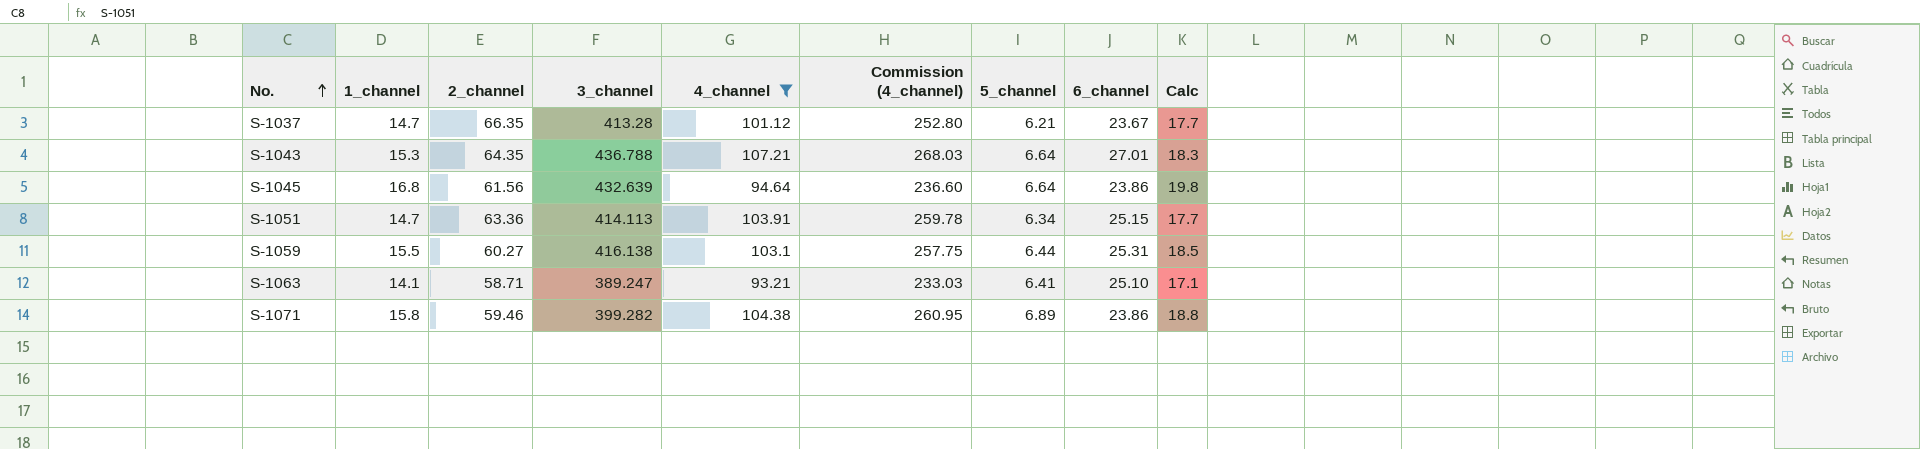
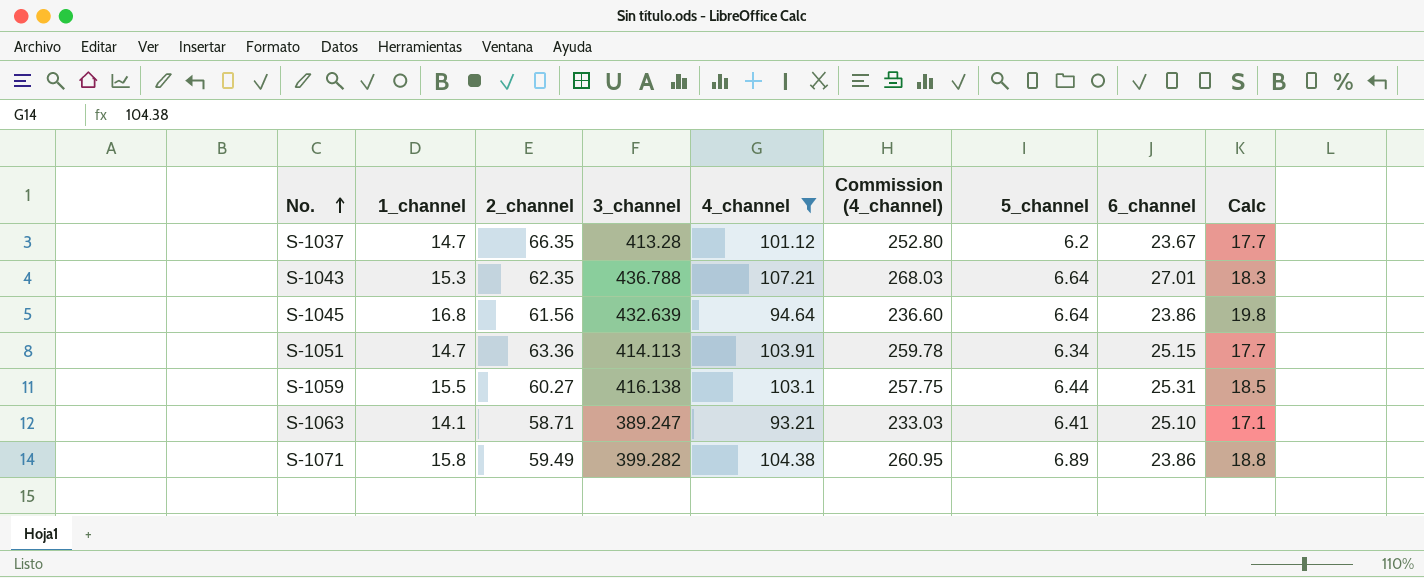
S-1037 | 5_channel: 6.21 -> 6.2
S-1043 | 2_channel: 64.35 -> 62.35
S-1071 | 2_channel: 59.46 -> 59.49

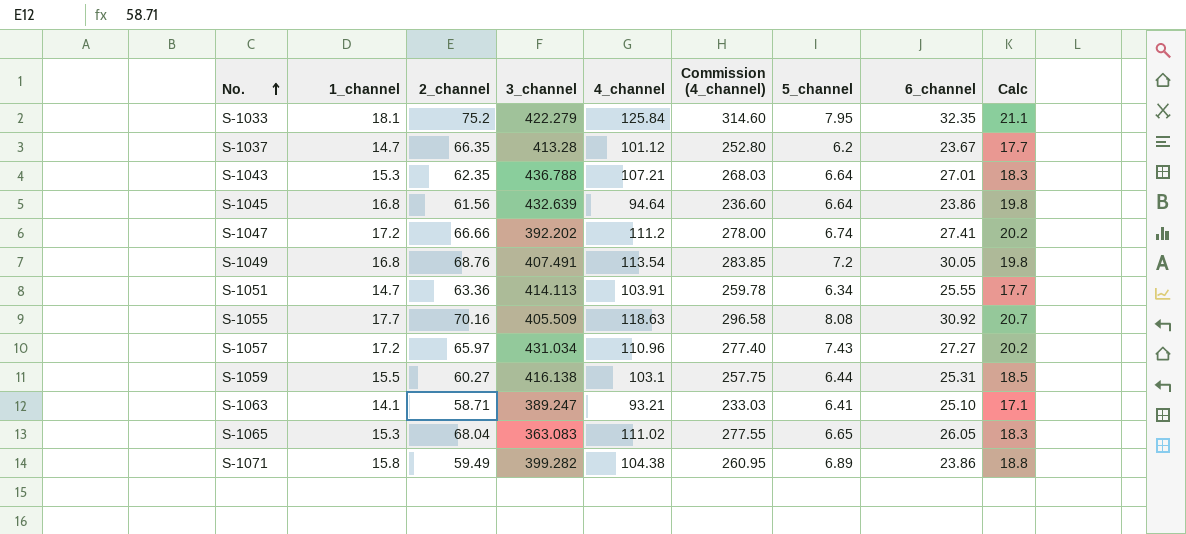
filter: 4_channel <= 107.21 -> none
S-1051 | 6_channel: 25.15 -> 25.55

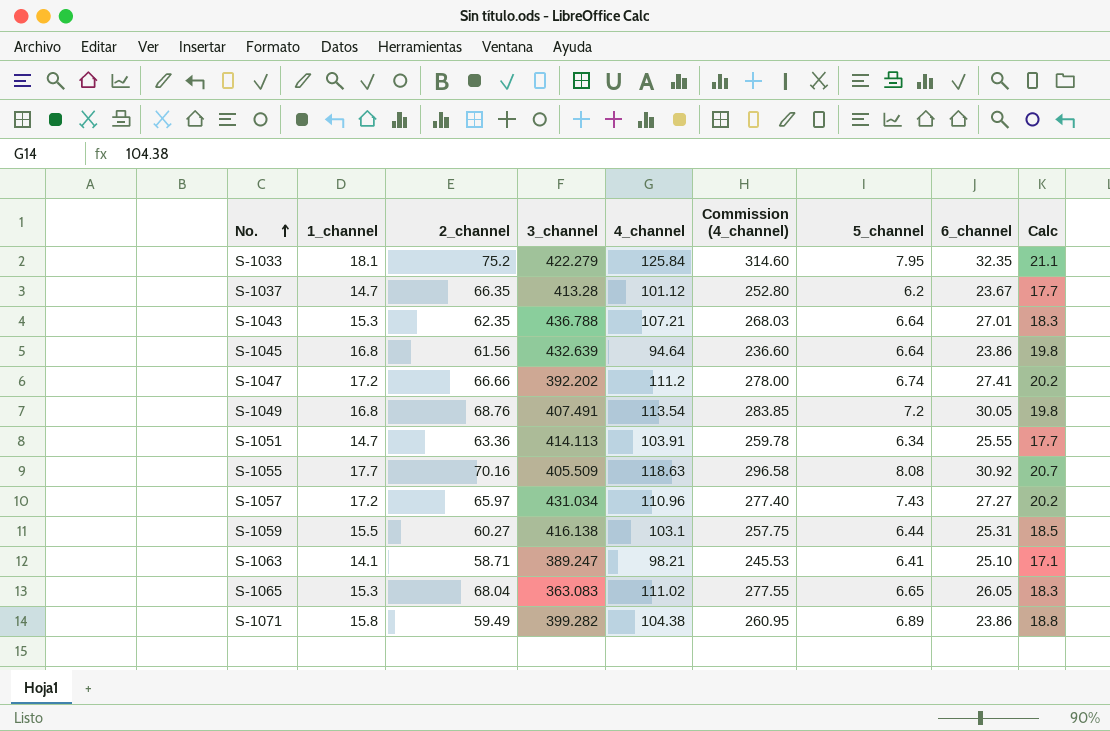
S-1063 | 4_channel: 93.21 -> 98.21
S-1063 | Commission (4_channel): 233.03 -> 245.53

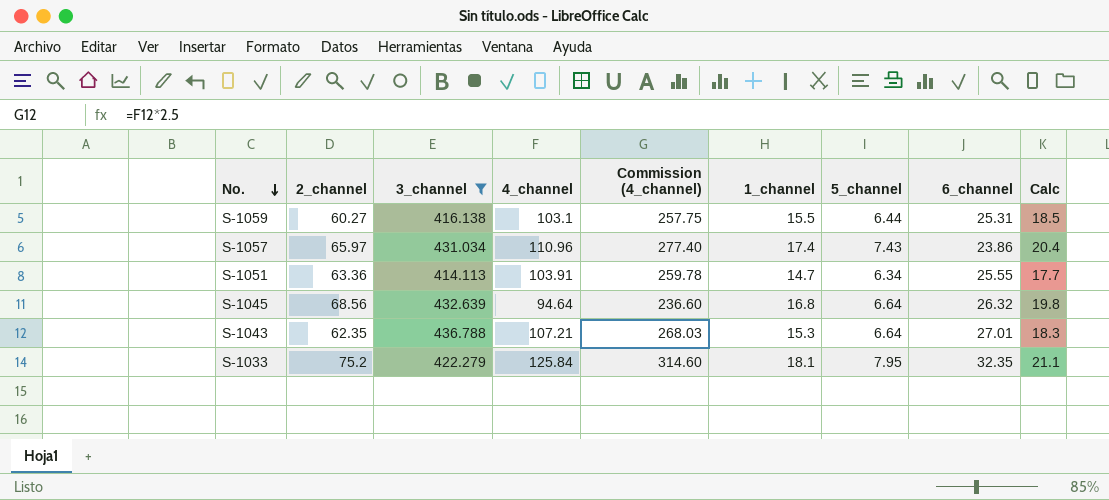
filter: none -> 3_channel >= 414.113
row order: No. ascending -> No. descending
column 1_channel | position: 2 -> 6
S-1057 | 1_channel: 17.2 -> 17.4
S-1057 | 6_channel: 27.27 -> 23.86
S-1057 | Calc: 20.2 -> 20.4
S-1045 | 2_channel: 61.56 -> 68.56
S-1045 | 6_channel: 23.86 -> 26.32

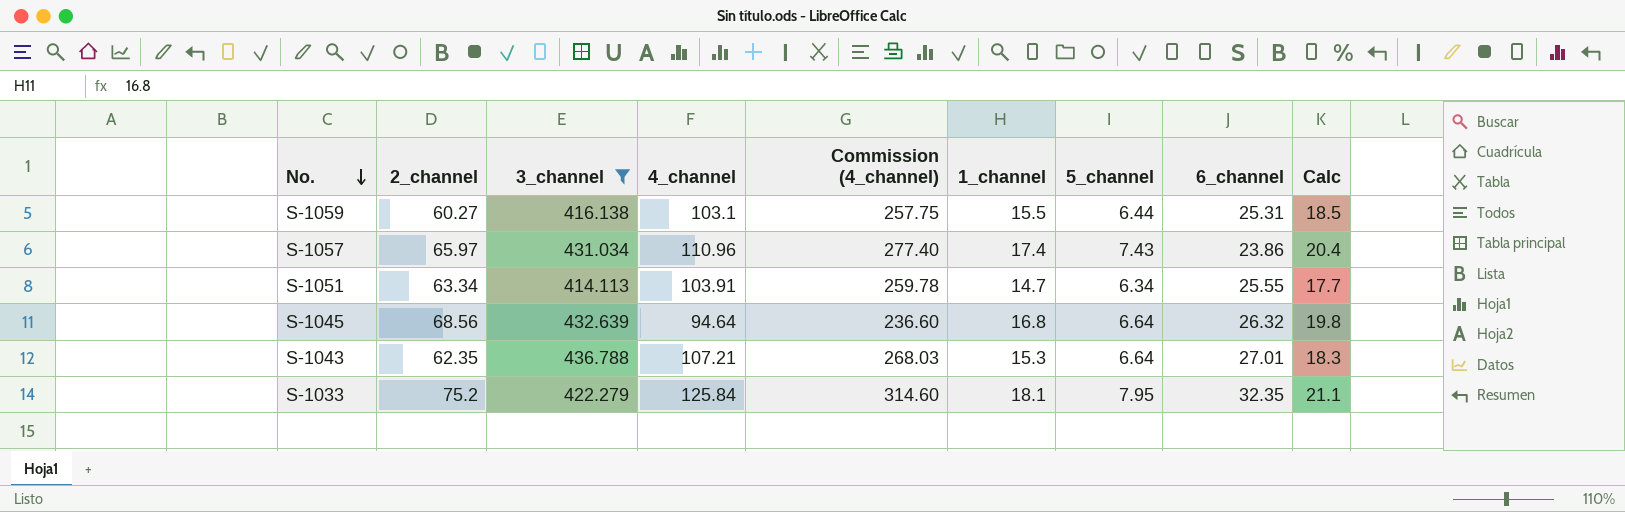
S-1051 | 2_channel: 63.36 -> 63.34

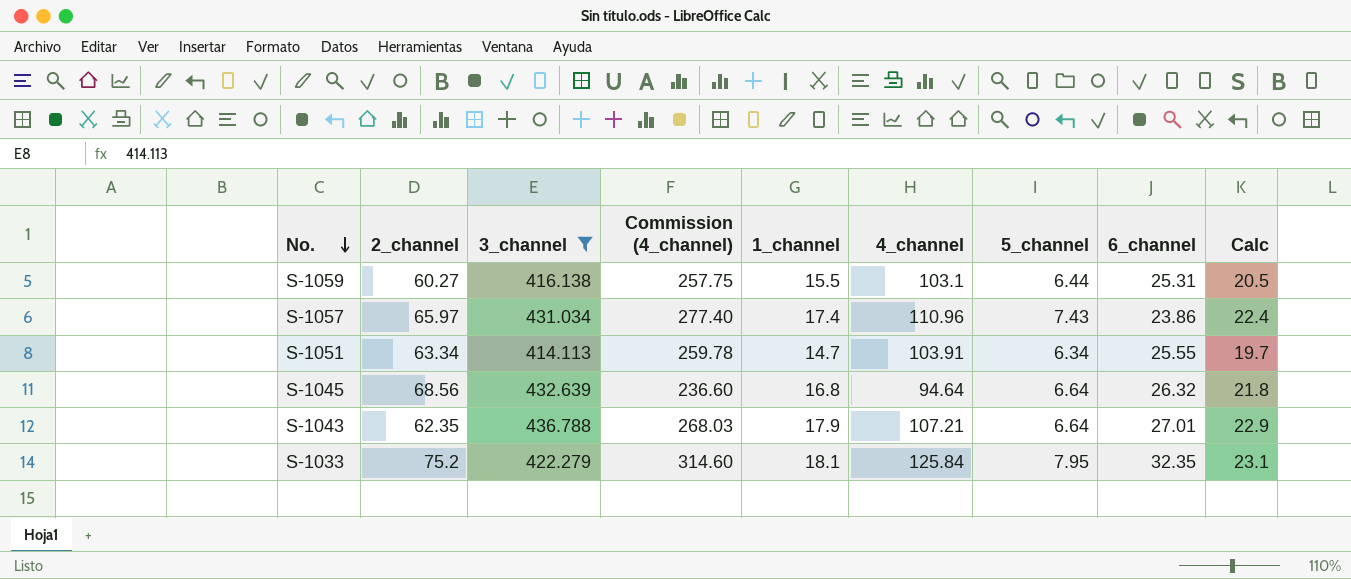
column 4_channel | position: 4 -> 6
column Calc | formula: [1_channel] + 3 -> [1_channel] + 5
S-1043 | 1_channel: 15.3 -> 17.9

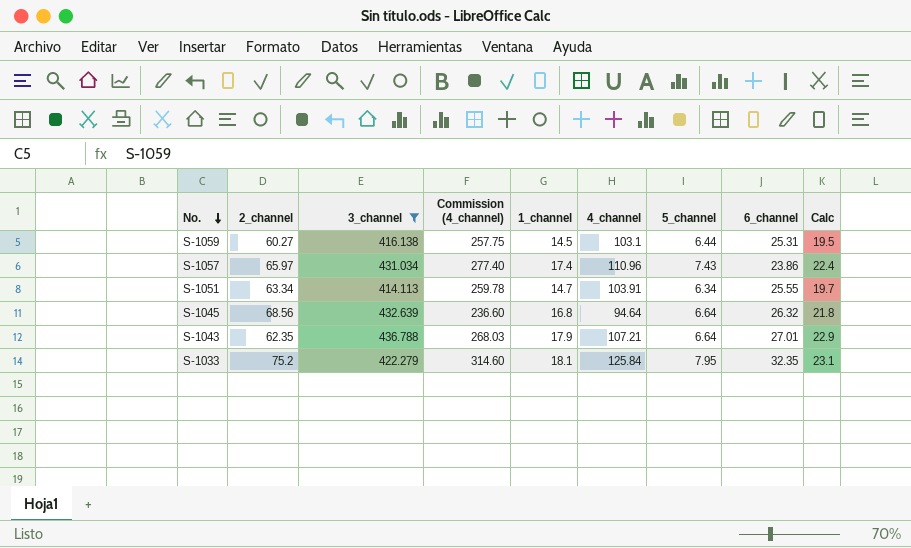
S-1059 | 1_channel: 15.5 -> 14.5
S-1059 | Calc: 20.5 -> 19.5

